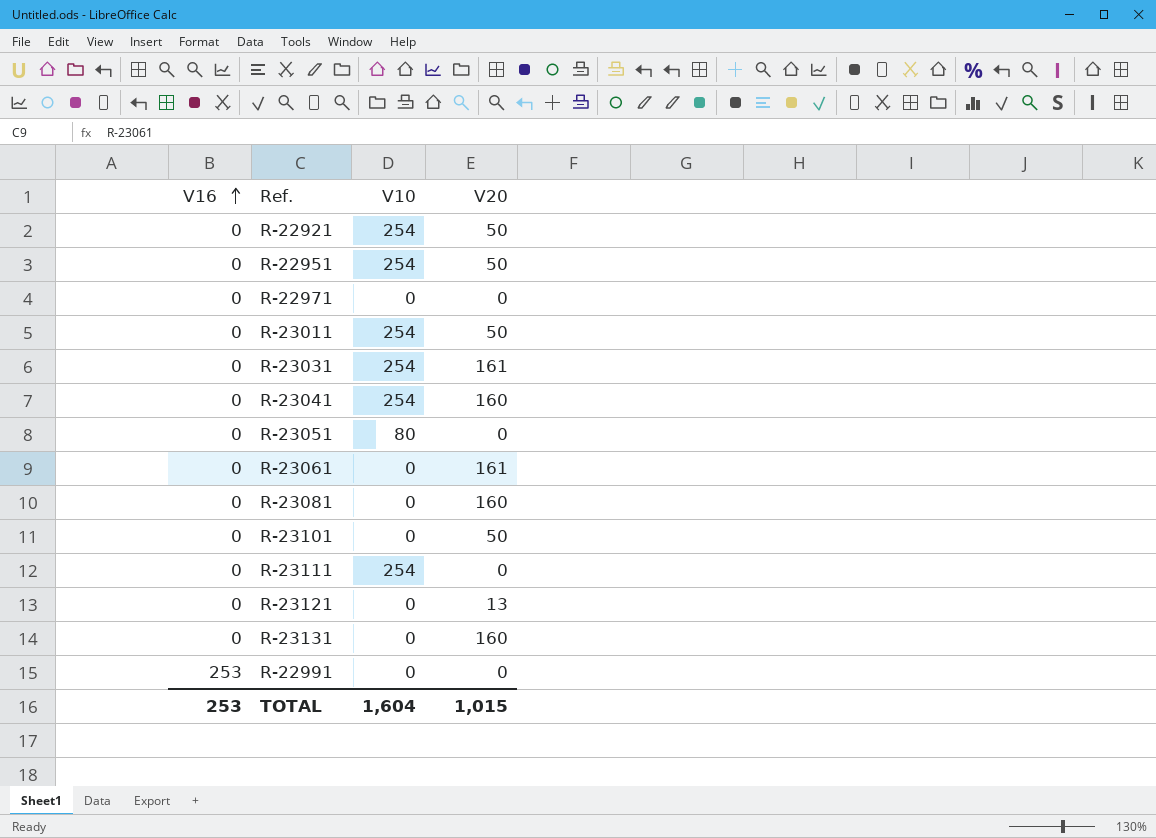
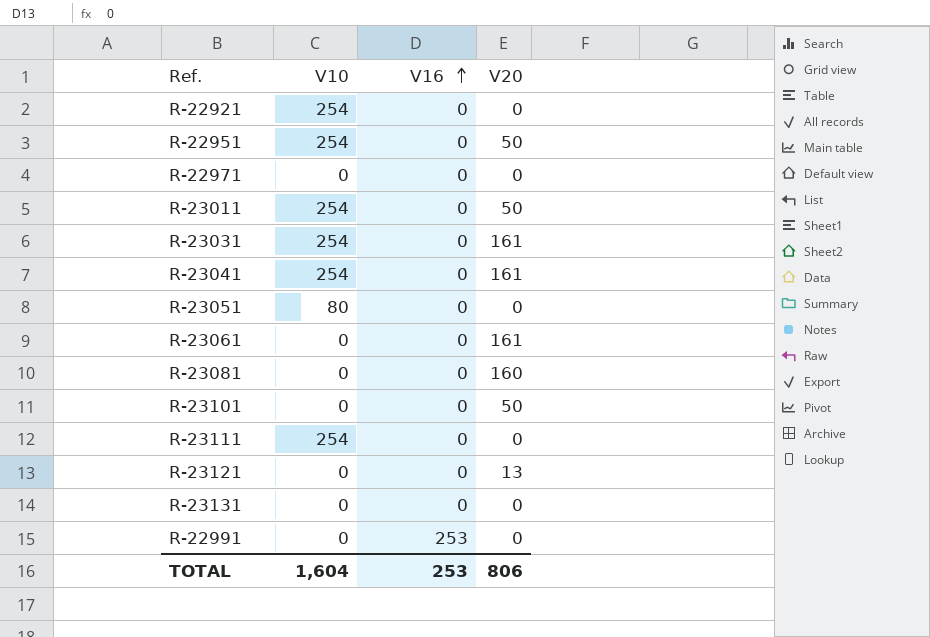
column V16 | position: 1 -> 3
R-22921 | V20: 50 -> 0
R-23041 | V20: 160 -> 161
R-23131 | V20: 160 -> 0
TOTAL | V20: 1,015 -> 806

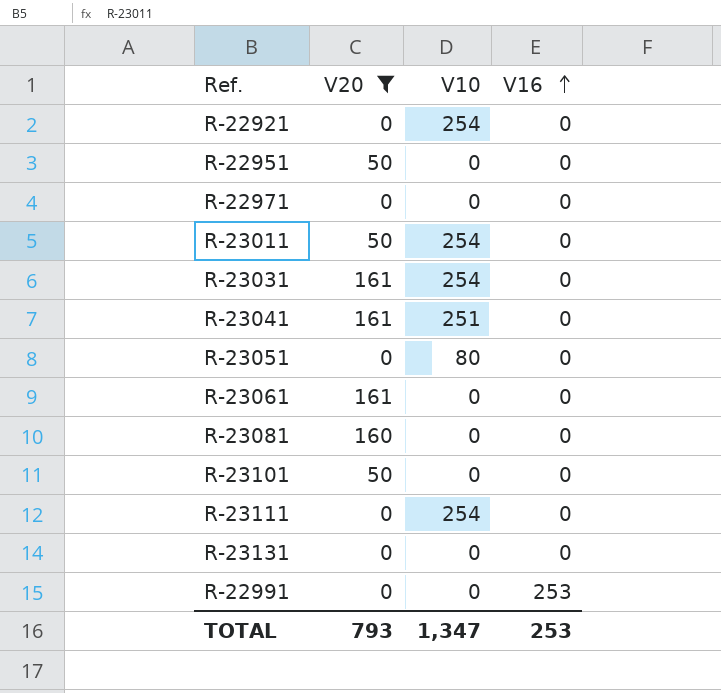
filter: none -> V20 != 13
column V20 | position: 4 -> 2
R-22951 | V10: 254 -> 0
R-23041 | V10: 254 -> 251
TOTAL | V20: 806 -> 793
TOTAL | V10: 1,604 -> 1,347

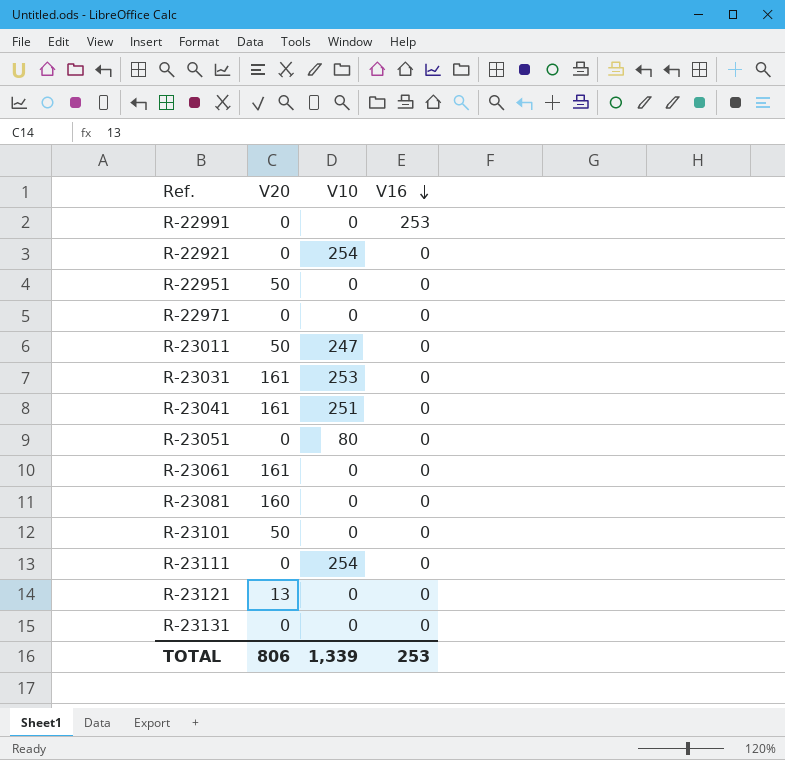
filter: V20 != 13 -> none
row order: V16 ascending -> V16 descending
R-23011 | V10: 254 -> 247
R-23031 | V10: 254 -> 253
TOTAL | V20: 793 -> 806
TOTAL | V10: 1,347 -> 1,339

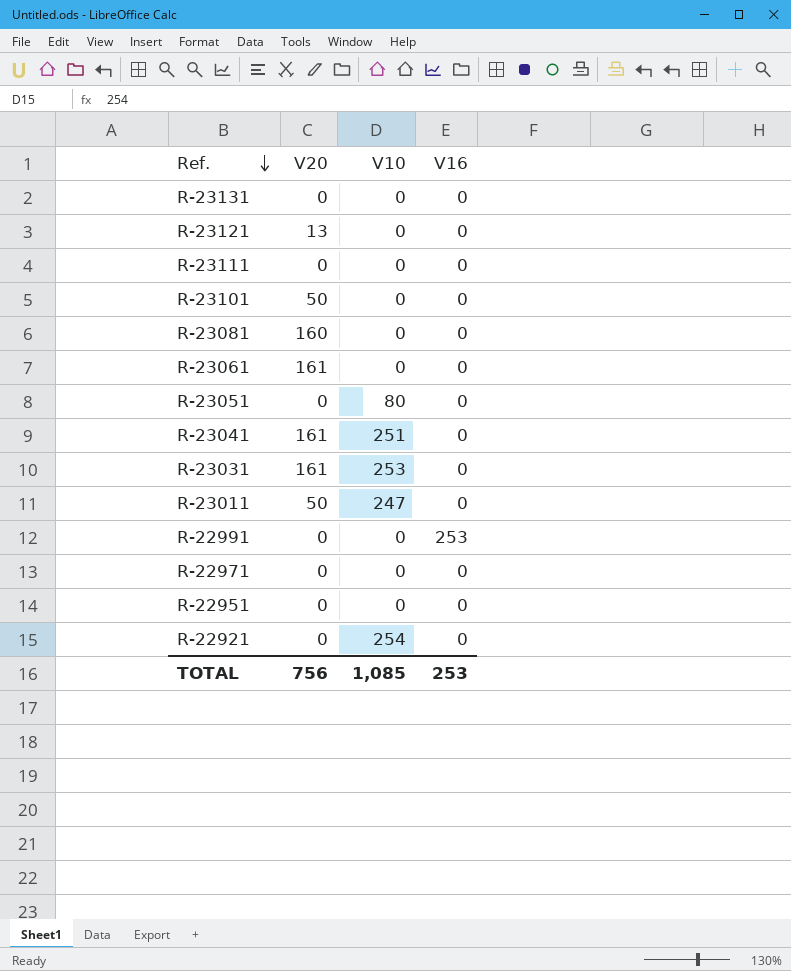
row order: V16 descending -> Ref. descending
R-23111 | V10: 254 -> 0
R-22951 | V20: 50 -> 0
TOTAL | V20: 806 -> 756
TOTAL | V10: 1,339 -> 1,085

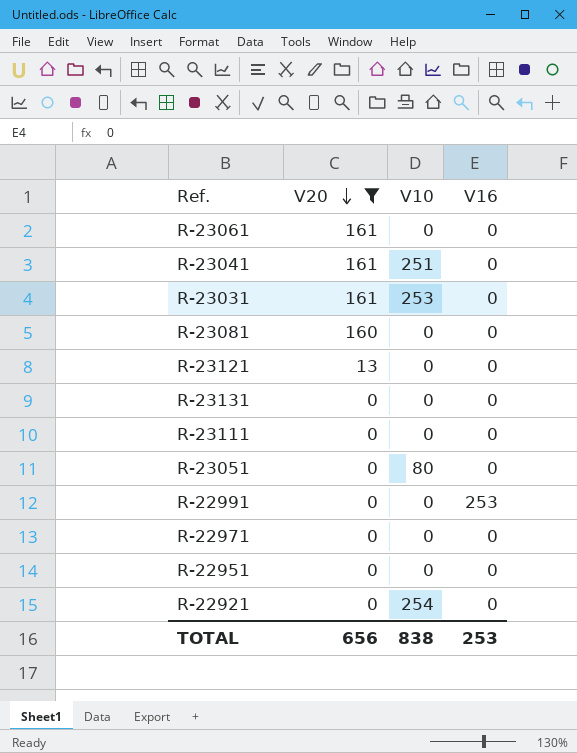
filter: none -> V20 != 50
row order: Ref. descending -> V20 descending
TOTAL | V20: 756 -> 656
TOTAL | V10: 1,085 -> 838

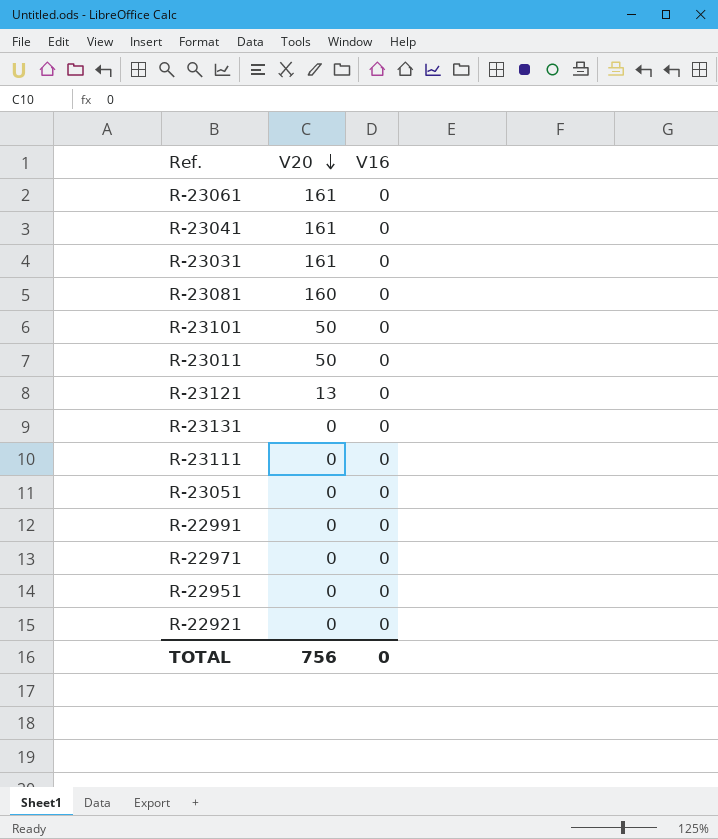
filter: V20 != 50 -> none
column V10 | position: 3 -> none
R-22991 | V16: 253 -> 0
TOTAL | V20: 656 -> 756
TOTAL | V16: 253 -> 0

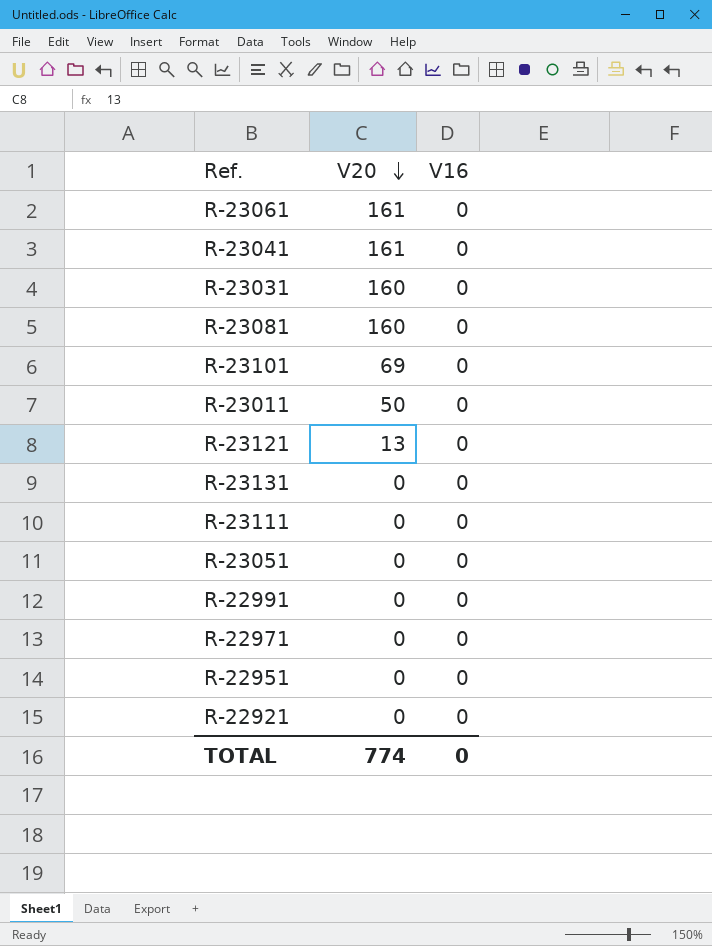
R-23031 | V20: 161 -> 160
R-23101 | V20: 50 -> 69
TOTAL | V20: 756 -> 774

